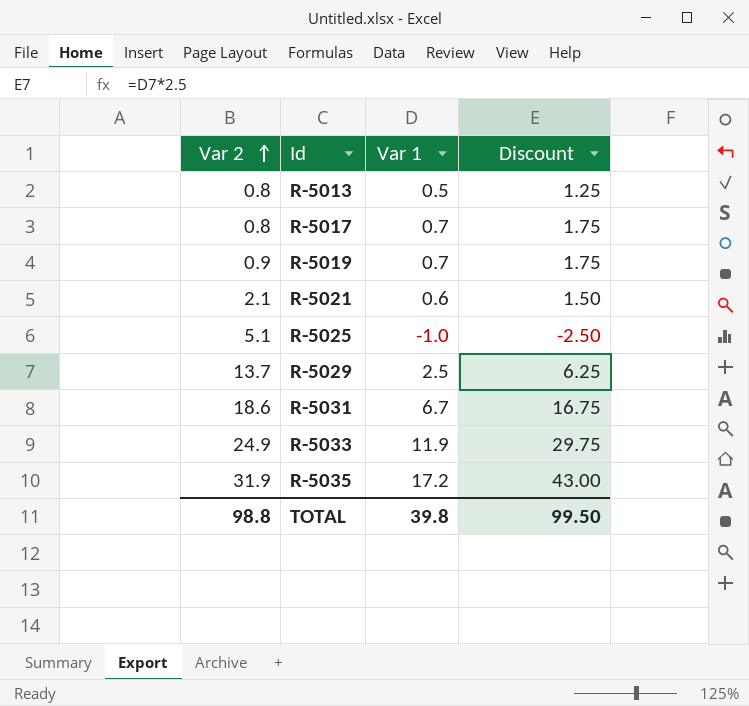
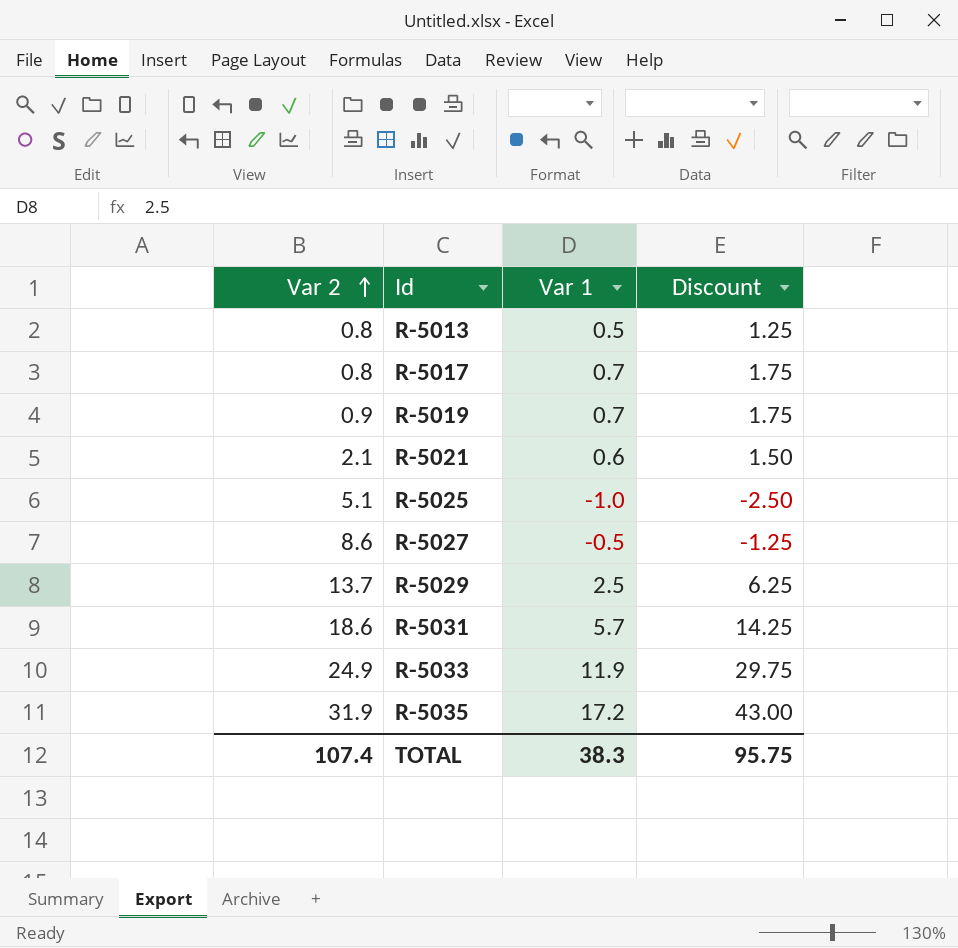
row R-5027: none -> 8.6 | -0.5 | -1.25
R-5031 | Var 1: 6.7 -> 5.7
R-5031 | Discount: 16.75 -> 14.25
TOTAL | Var 2: 98.8 -> 107.4
TOTAL | Var 1: 39.8 -> 38.3
TOTAL | Discount: 99.50 -> 95.75

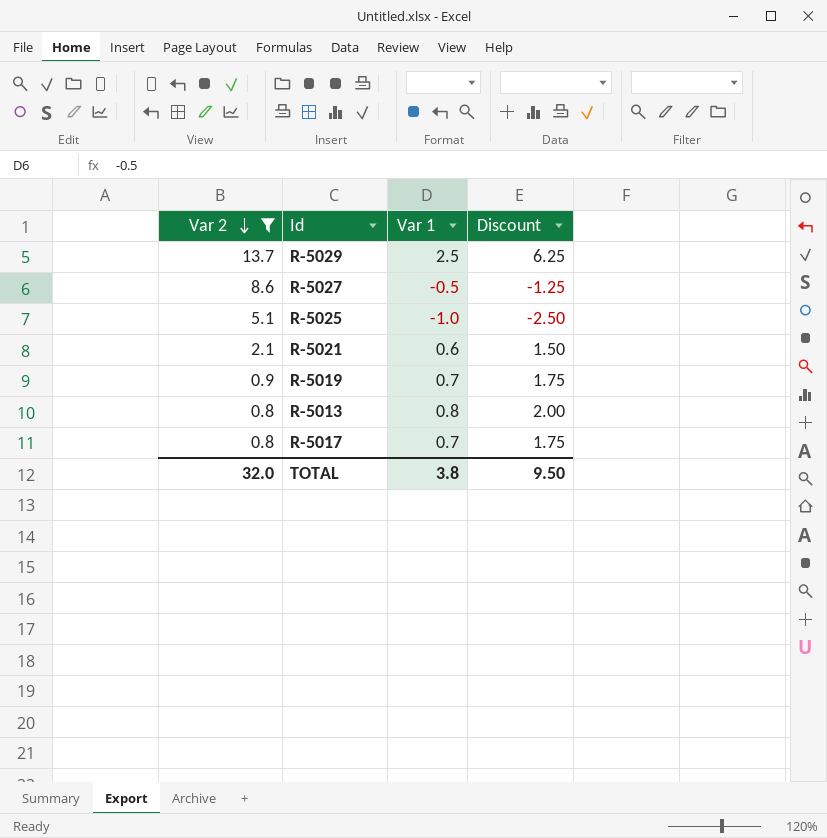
filter: none -> Var 2 <= 13.7
row order: Var 2 ascending -> Var 2 descending
R-5013 | Var 1: 0.5 -> 0.8
R-5013 | Discount: 1.25 -> 2.00
TOTAL | Var 2: 107.4 -> 32.0
TOTAL | Var 1: 38.3 -> 3.8
TOTAL | Discount: 95.75 -> 9.50

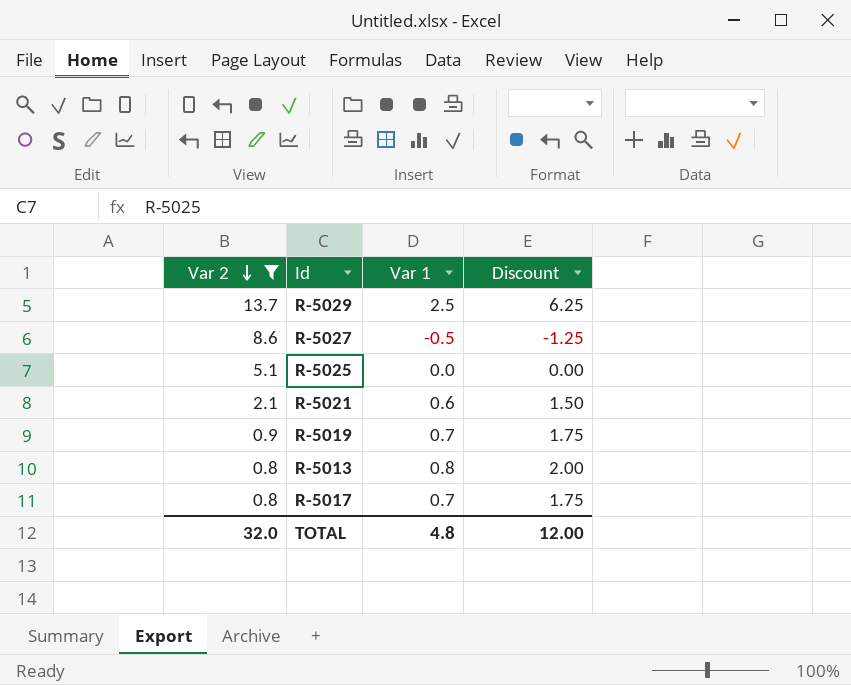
R-5025 | Var 1: -1.0 -> 0.0
R-5025 | Discount: -2.50 -> 0.00
TOTAL | Var 1: 3.8 -> 4.8
TOTAL | Discount: 9.50 -> 12.00

